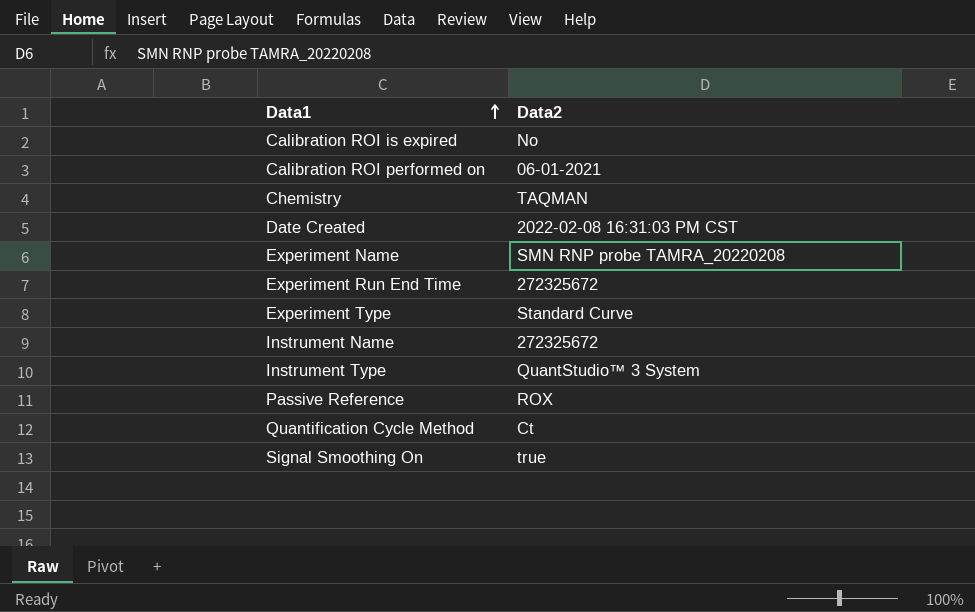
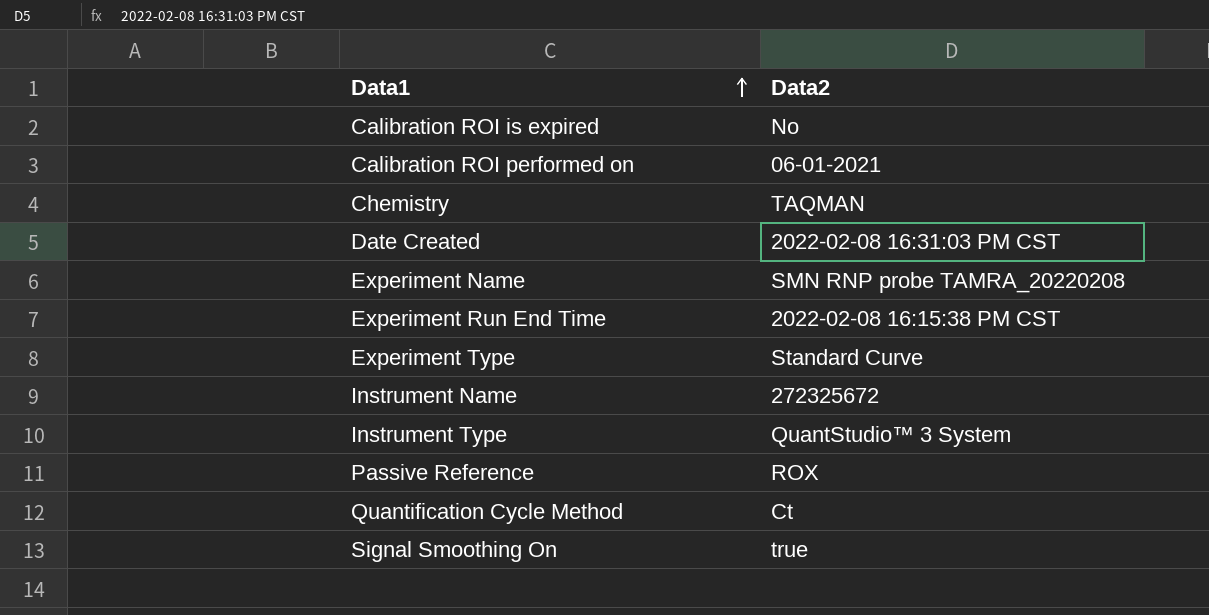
Experiment Run End Time | Data2: 272325672 -> 2022-02-08 16:15:38 PM CST

